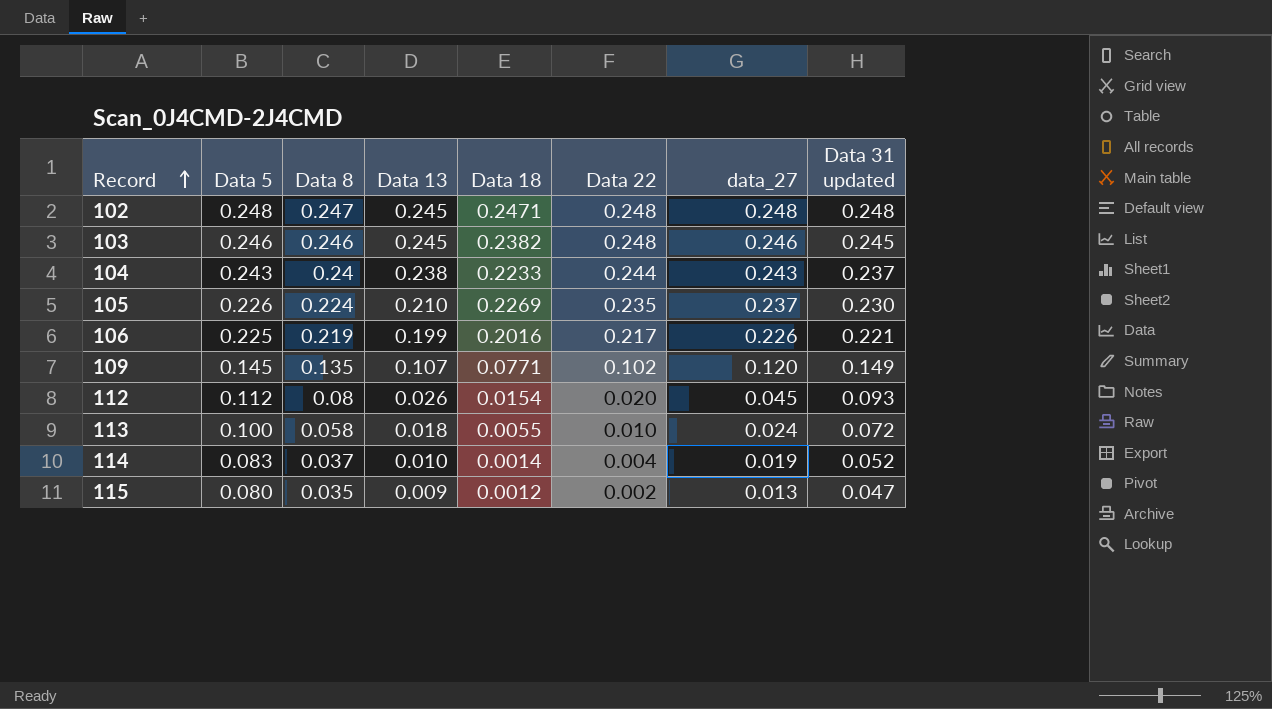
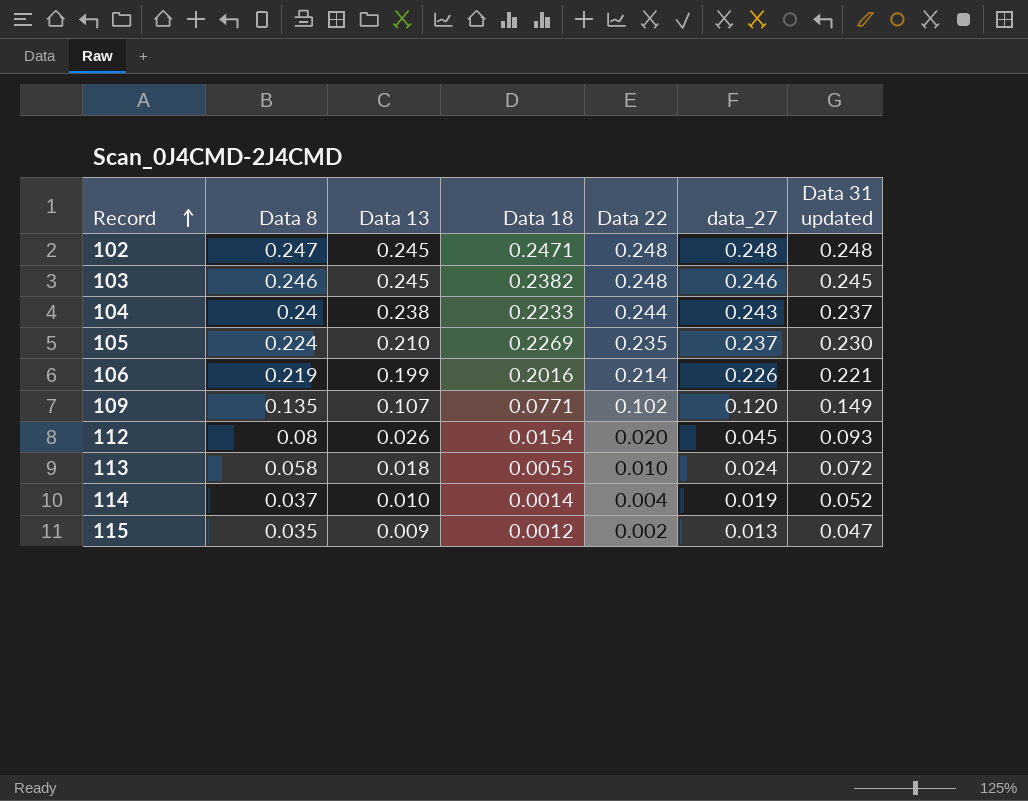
column Data 5 | position: 2 -> none
106 | Data 22: 0.217 -> 0.214

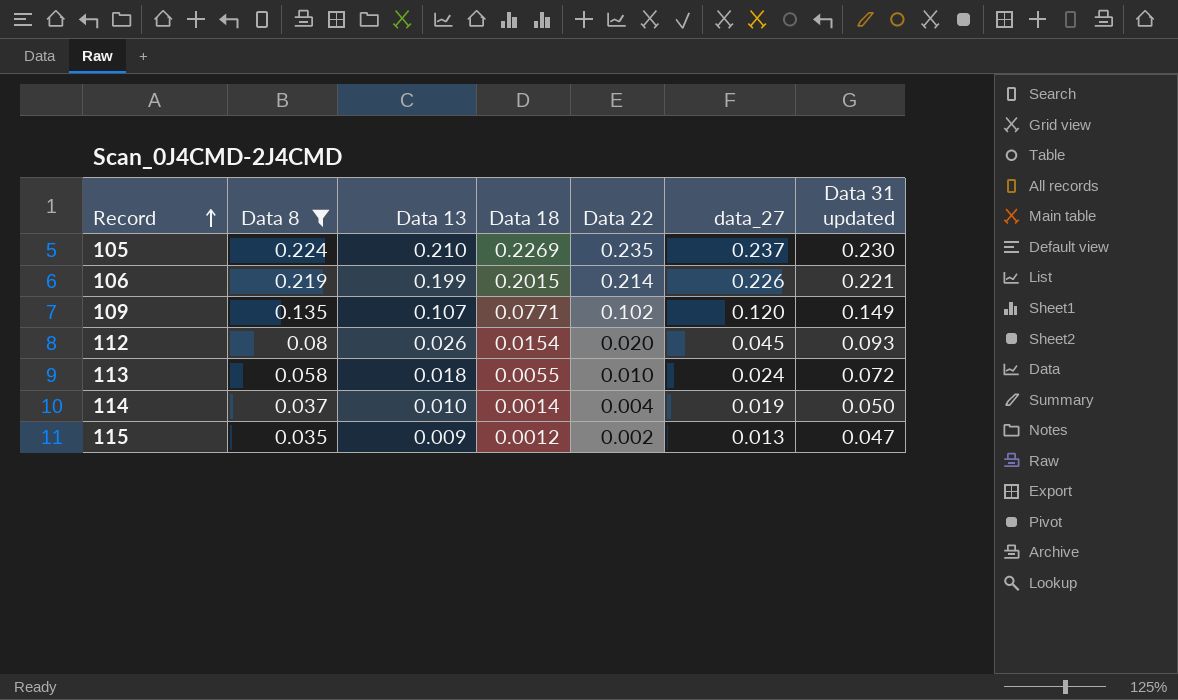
filter: none -> Data 8 <= 0.224
106 | Data 18: 0.2016 -> 0.2015
114 | Data 31 updated: 0.052 -> 0.050

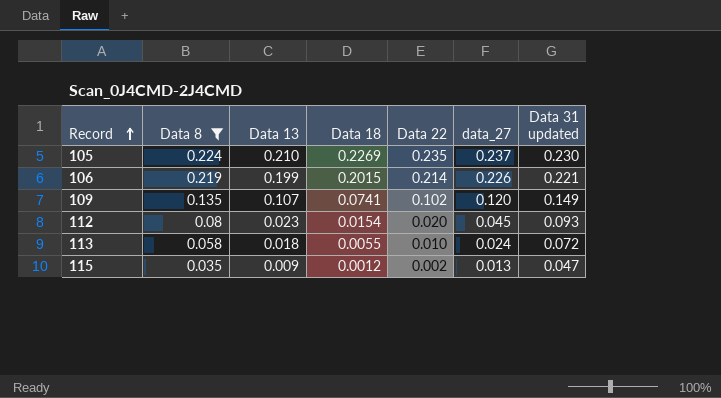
row 114: 0.037 | 0.010 | 0.0014 | 0.004 | 0.019 | 0.050 -> none
109 | Data 18: 0.0771 -> 0.0741
112 | Data 13: 0.026 -> 0.023

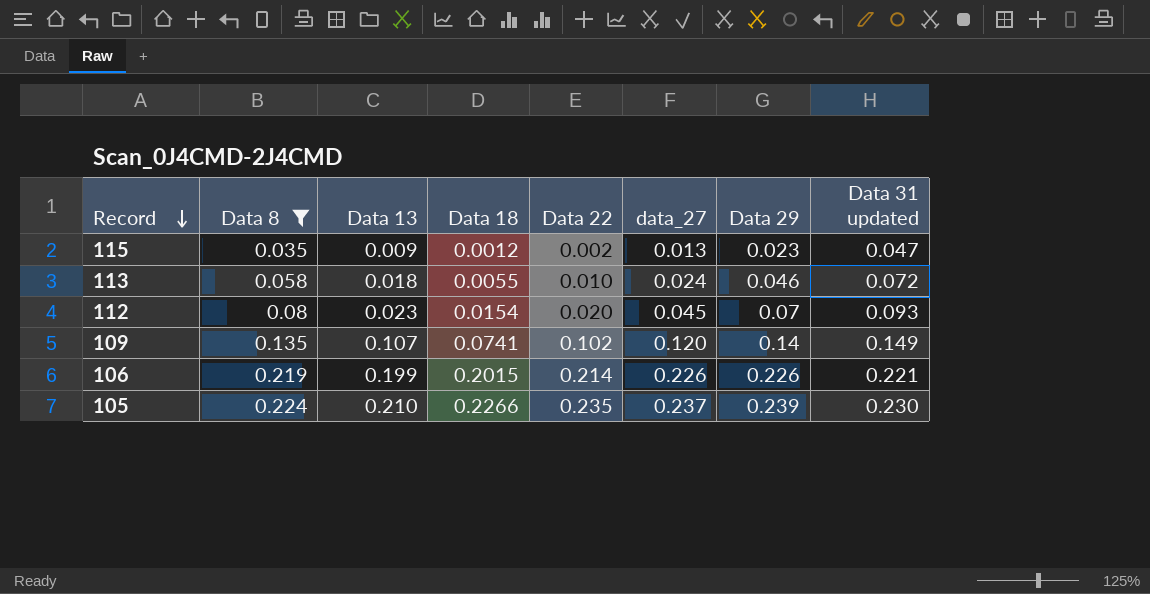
row order: Record ascending -> Record descending
column Data 29 | position: none -> 7
105 | Data 18: 0.2269 -> 0.2266

